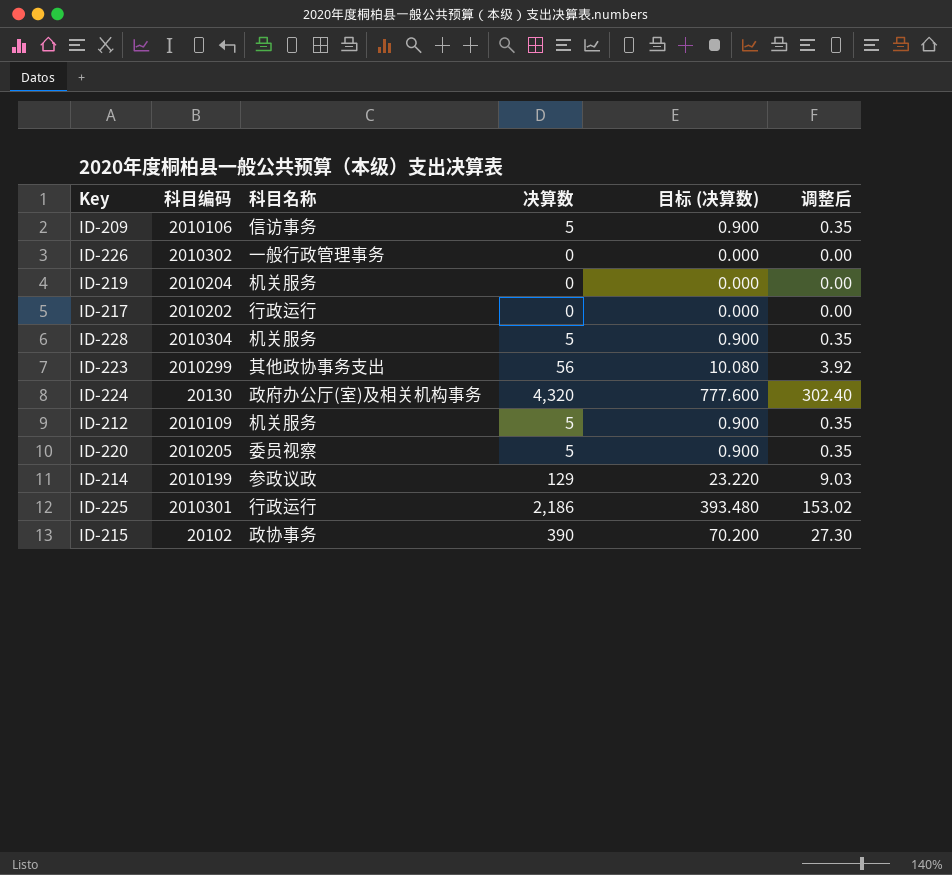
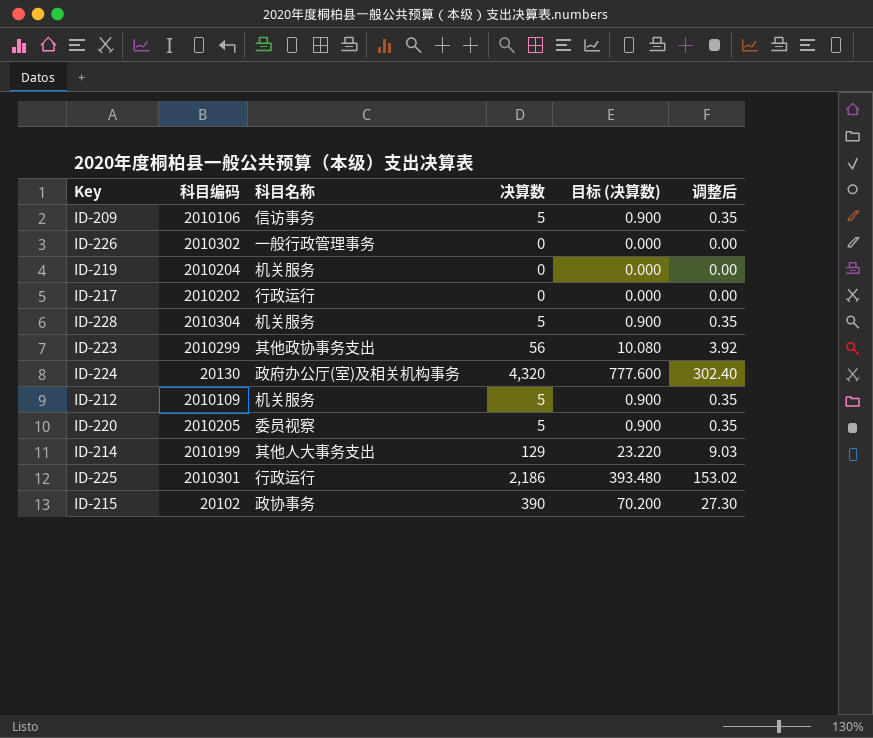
ID-214 | 科目名称: 参政议政 -> 其他人大事务支出

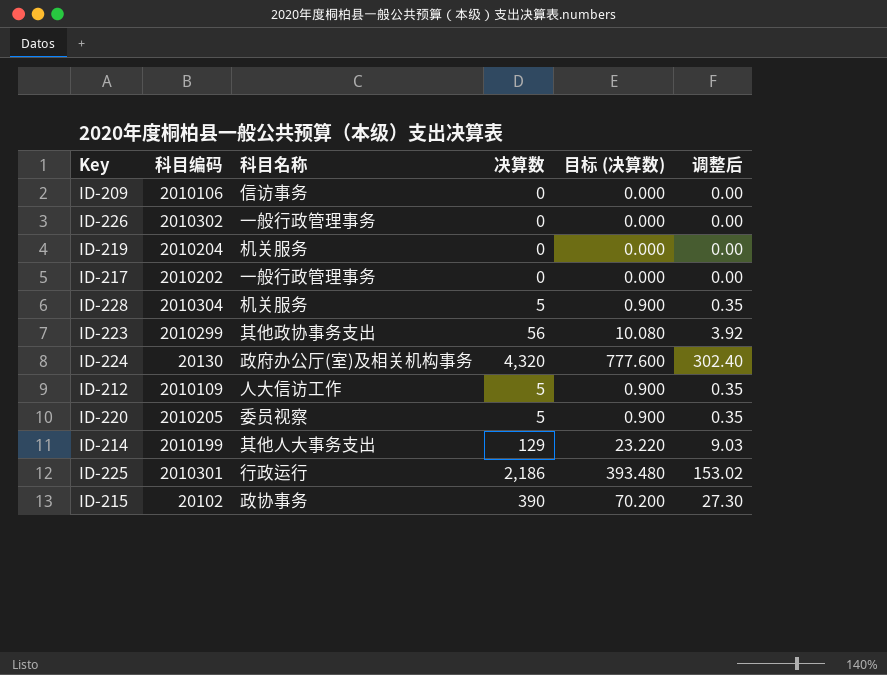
ID-209 | 决算数: 5 -> 0
ID-209 | 目标 (决算数): 0.900 -> 0.000
ID-209 | 调整后: 0.35 -> 0.00
ID-217 | 科目名称: 行政运行 -> 一般行政管理事务
ID-212 | 科目名称: 机关服务 -> 人大信访工作

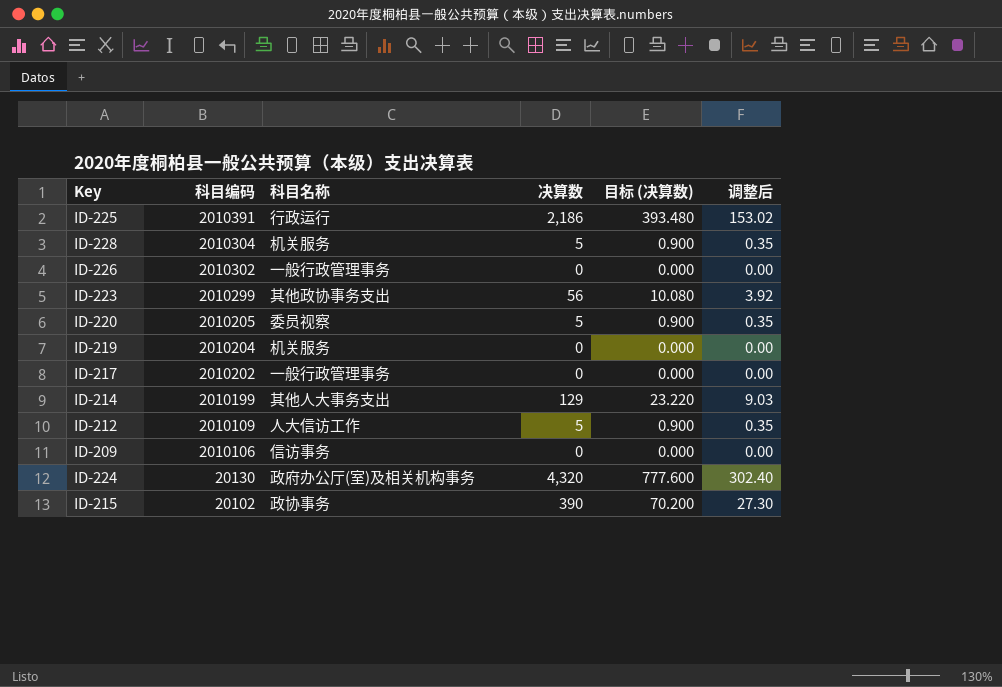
row order: none -> 科目编码 descending
ID-225 | 科目编码: 2010301 -> 2010391

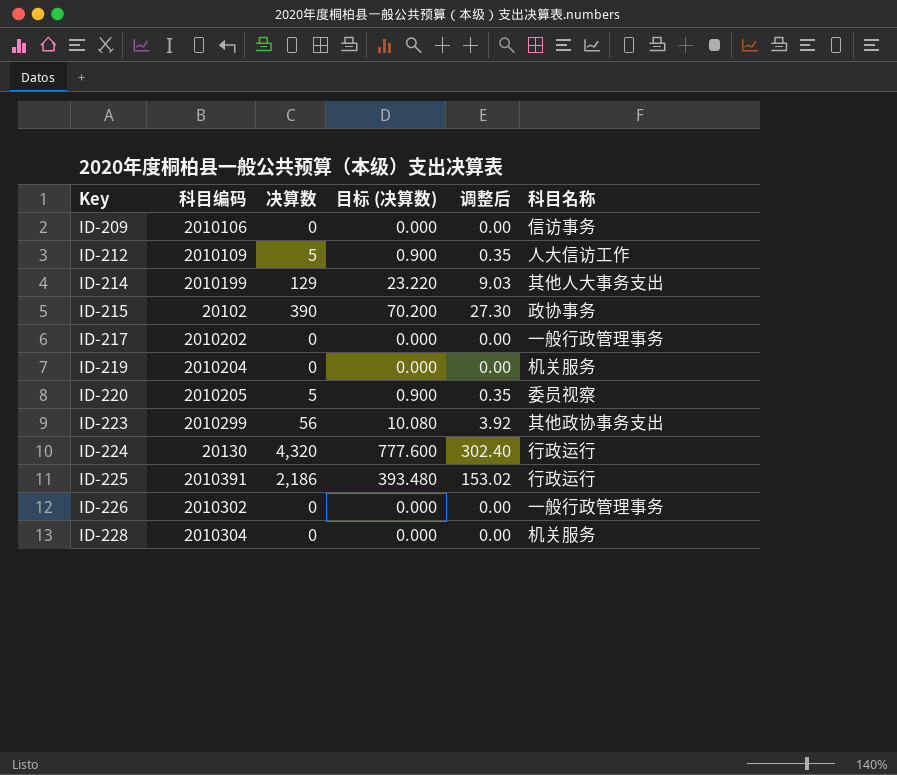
row order: 科目编码 descending -> Key ascending
column 科目名称 | position: 3 -> 6
ID-224 | 科目名称: 政府办公厅(室)及相关机构事务 -> 行政运行
ID-228 | 决算数: 5 -> 0
ID-228 | 目标 (决算数): 0.900 -> 0.000
ID-228 | 调整后: 0.35 -> 0.00

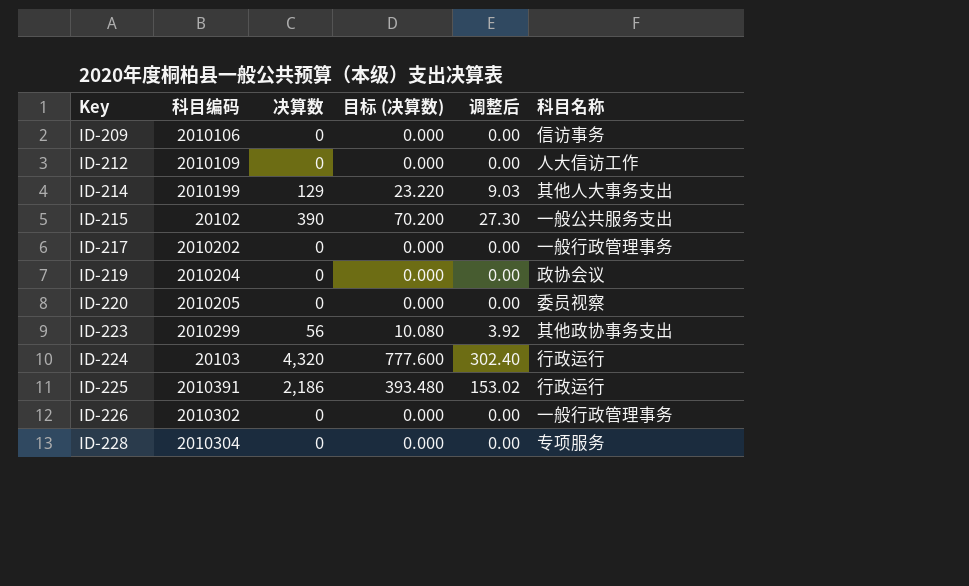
ID-212 | 决算数: 5 -> 0
ID-212 | 目标 (决算数): 0.900 -> 0.000
ID-212 | 调整后: 0.35 -> 0.00
ID-215 | 科目名称: 政协事务 -> 一般公共服务支出
ID-219 | 科目名称: 机关服务 -> 政协会议
ID-220 | 决算数: 5 -> 0
ID-220 | 目标 (决算数): 0.900 -> 0.000
ID-220 | 调整后: 0.35 -> 0.00
ID-224 | 科目编码: 20130 -> 20103
ID-228 | 科目名称: 机关服务 -> 专项服务

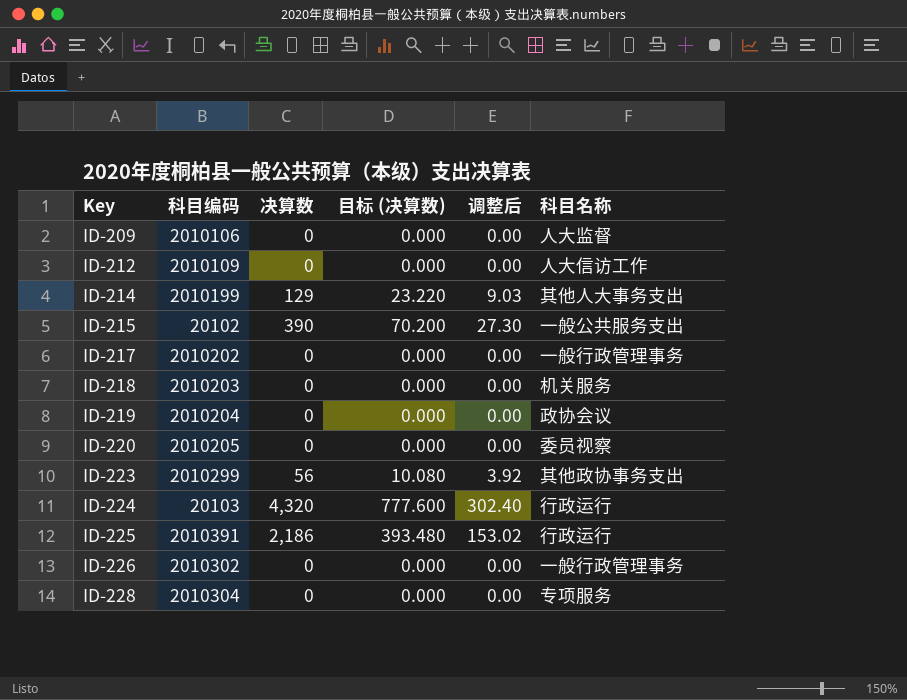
ID-209 | 科目名称: 信访事务 -> 人大监督
row ID-218: none -> 2010203 | 0 | 0.000 | 0.00 | 机关服务

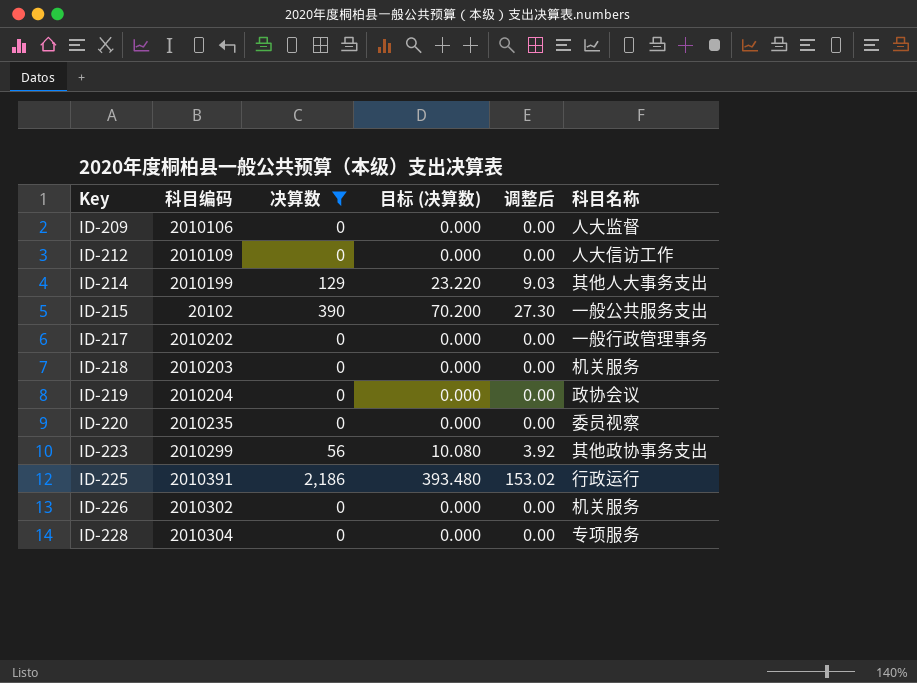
filter: none -> 决算数 != 4,320
ID-220 | 科目编码: 2010205 -> 2010235
ID-226 | 科目名称: 一般行政管理事务 -> 机关服务

